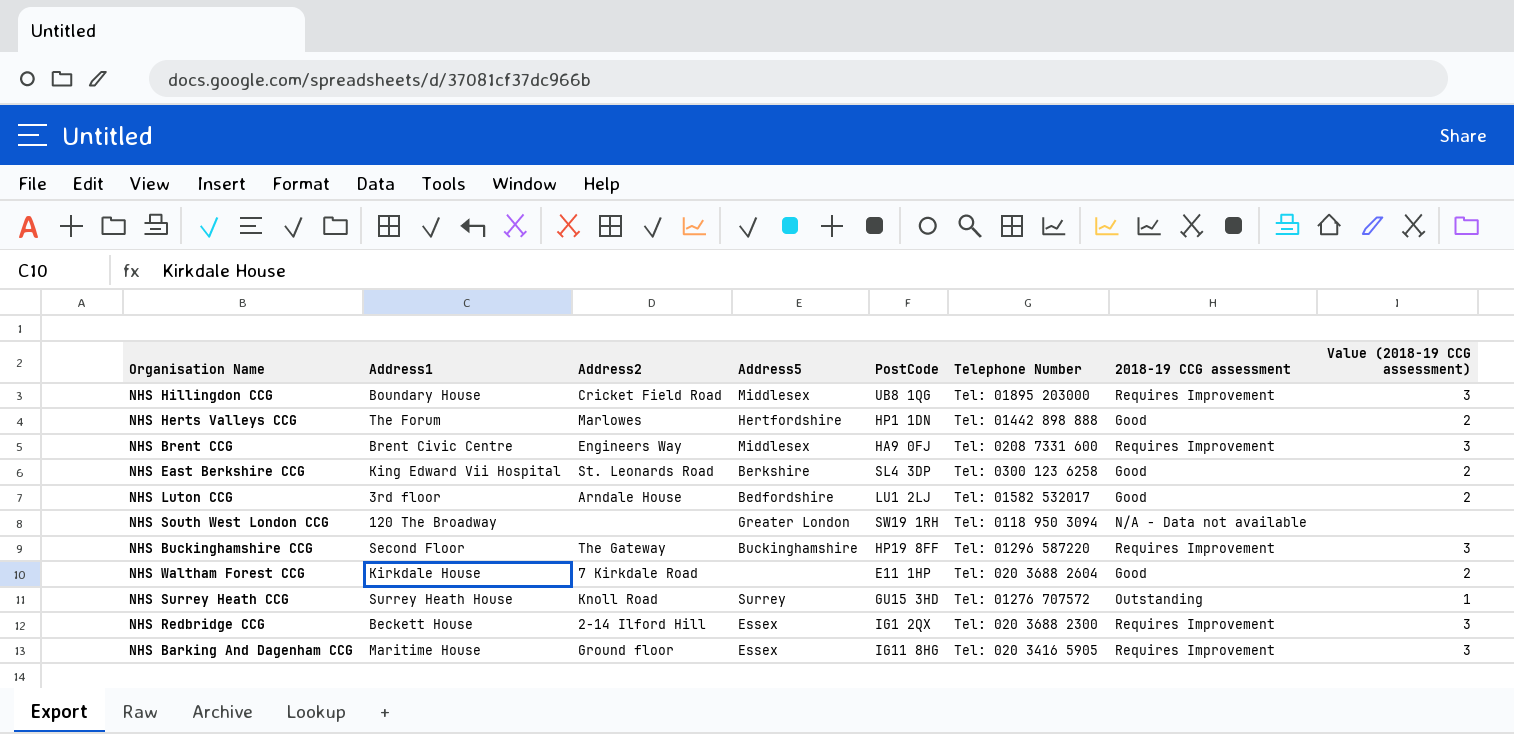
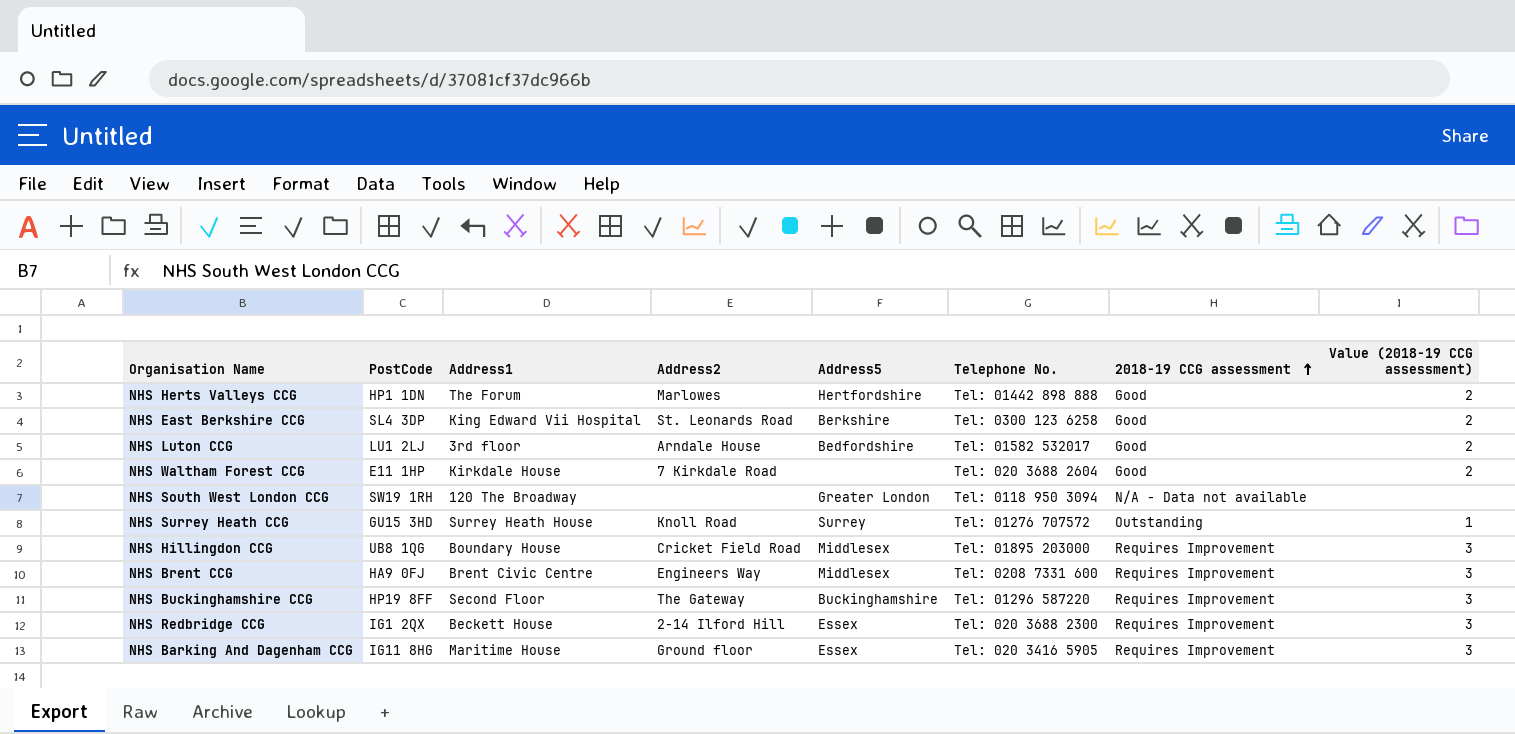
row order: none -> 2018-19 CCG assessment ascending
column PostCode | position: 5 -> 2
column name: Telephone Number -> Telephone No.

